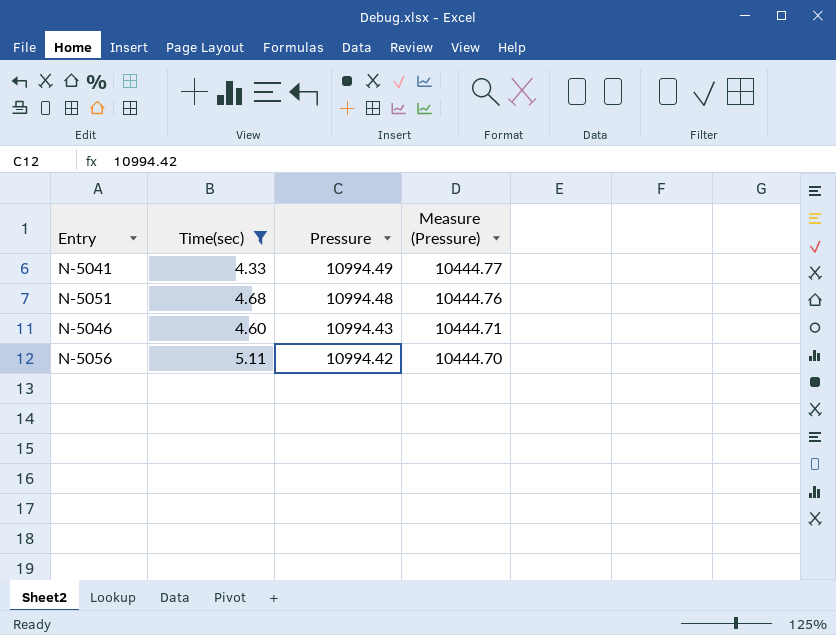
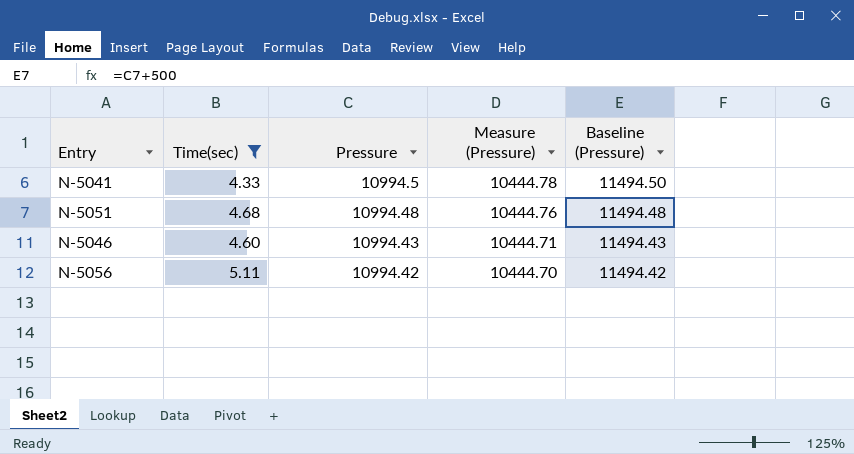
column Baseline (Pressure) | formula: none -> [Pressure] + 500
N-5041 | Pressure: 10994.49 -> 10994.5
N-5041 | Measure (Pressure): 10444.77 -> 10444.78

